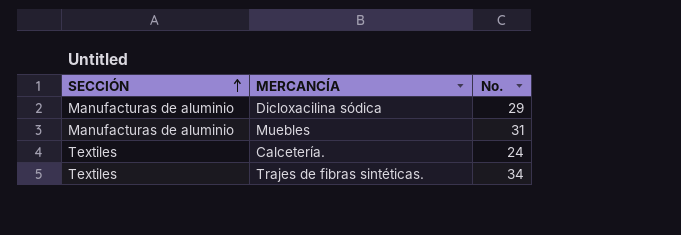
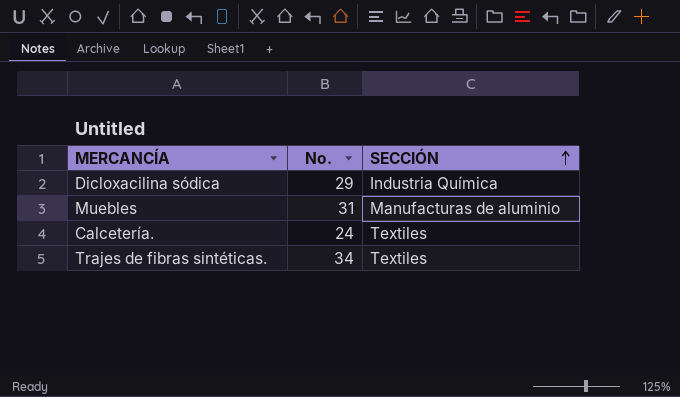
column SECCIÓN | position: 1 -> 3
Dicloxacilina sódica | SECCIÓN: Manufacturas de aluminio -> Industria Química

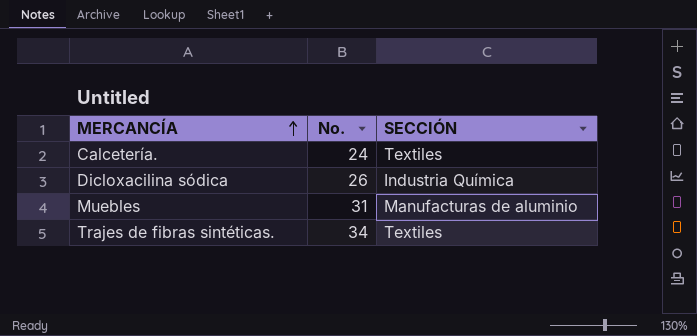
row order: SECCIÓN ascending -> MERCANCÍA ascending
Dicloxacilina sódica | No.: 29 -> 26

